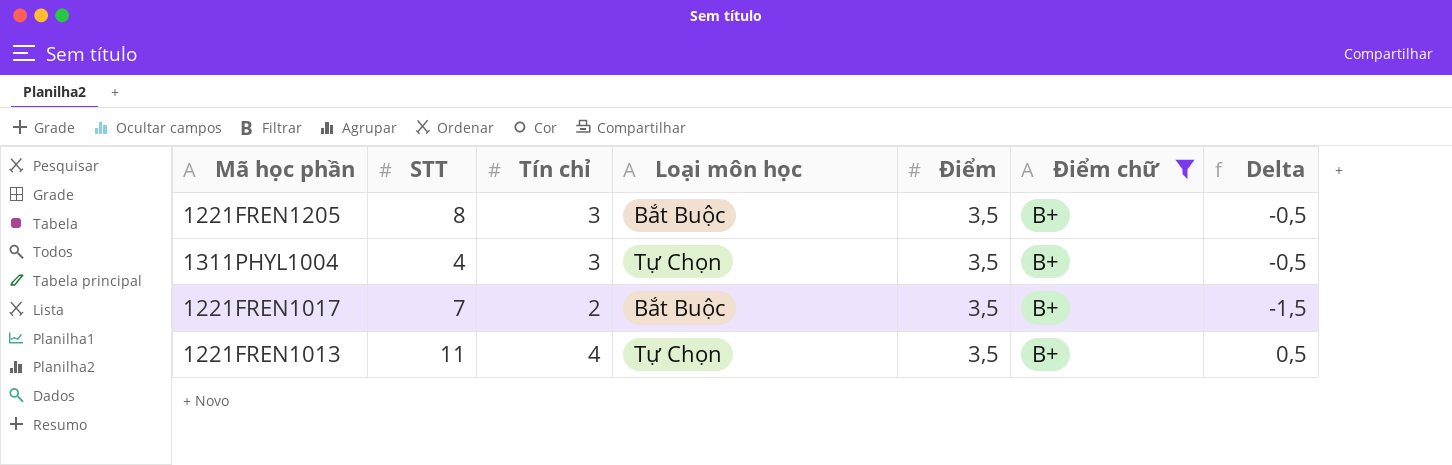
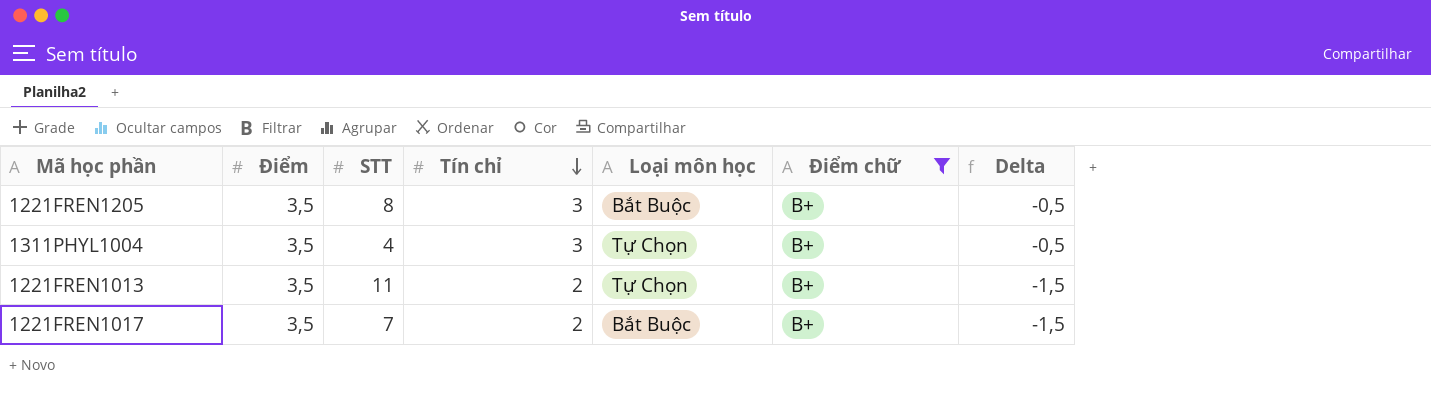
row order: none -> Tín chỉ descending
column Điểm | position: 5 -> 2
1221FREN1013 | Tín chỉ: 4 -> 2
1221FREN1013 | Delta: 0,5 -> -1,5

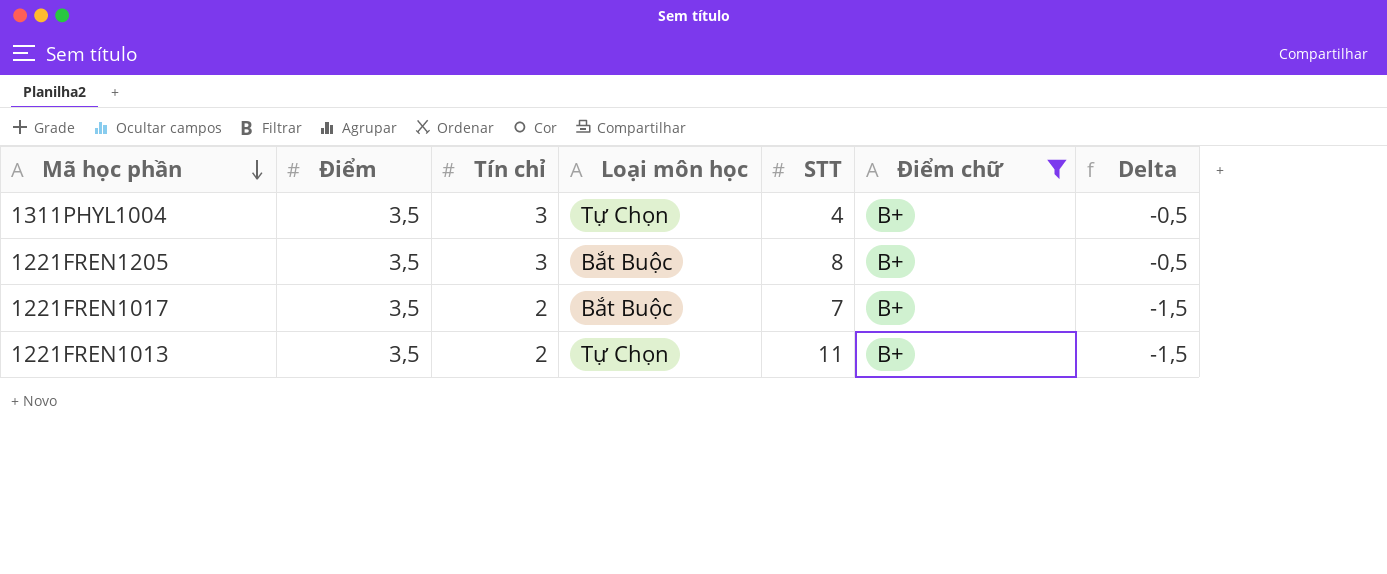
row order: Tín chỉ descending -> Mã học phần descending
column STT | position: 3 -> 5

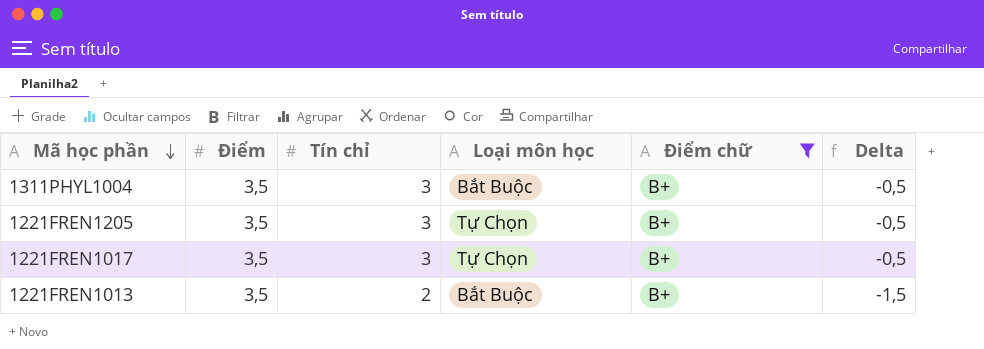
column STT | position: 5 -> none
1311PHYL1004 | Loại môn học: Tự Chọn -> Bắt Buộc
1221FREN1205 | Loại môn học: Bắt Buộc -> Tự Chọn
1221FREN1017 | Tín chỉ: 2 -> 3
1221FREN1017 | Loại môn học: Bắt Buộc -> Tự Chọn
1221FREN1017 | Delta: -1,5 -> -0,5
1221FREN1013 | Loại môn học: Tự Chọn -> Bắt Buộc

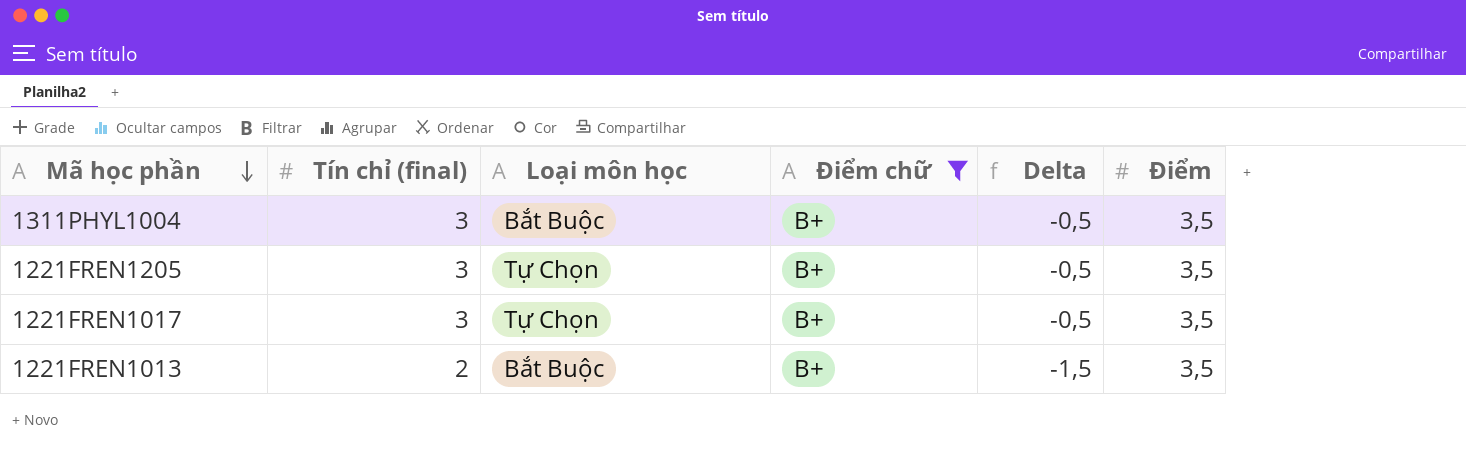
column name: Tín chỉ -> Tín chỉ (final)
column Điểm | position: 2 -> 6

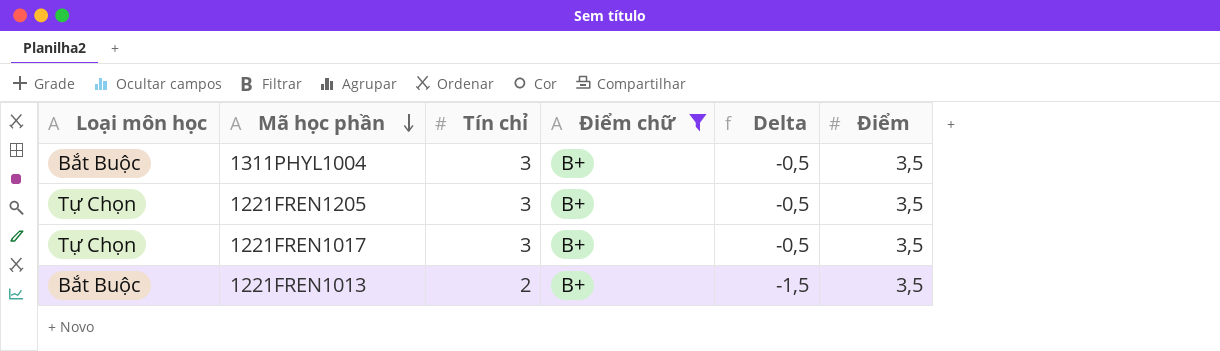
column Loại môn học | position: 3 -> 1
column name: Tín chỉ (final) -> Tín chỉ

